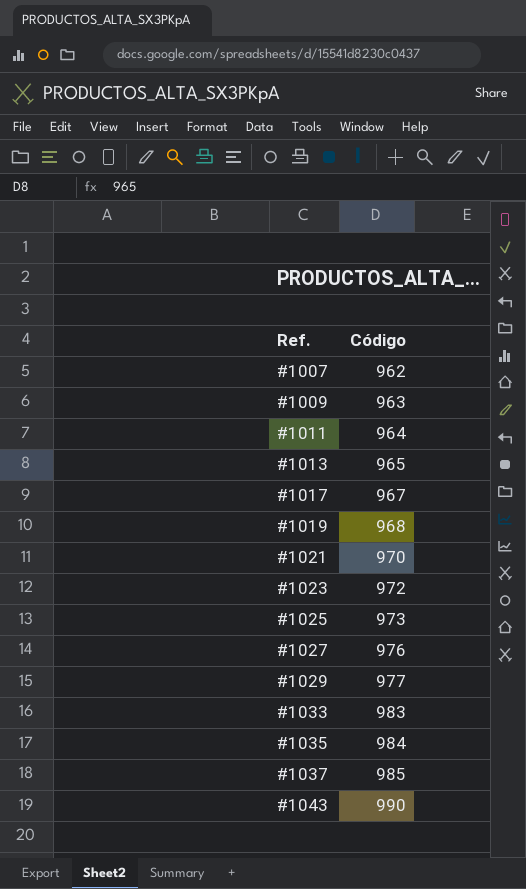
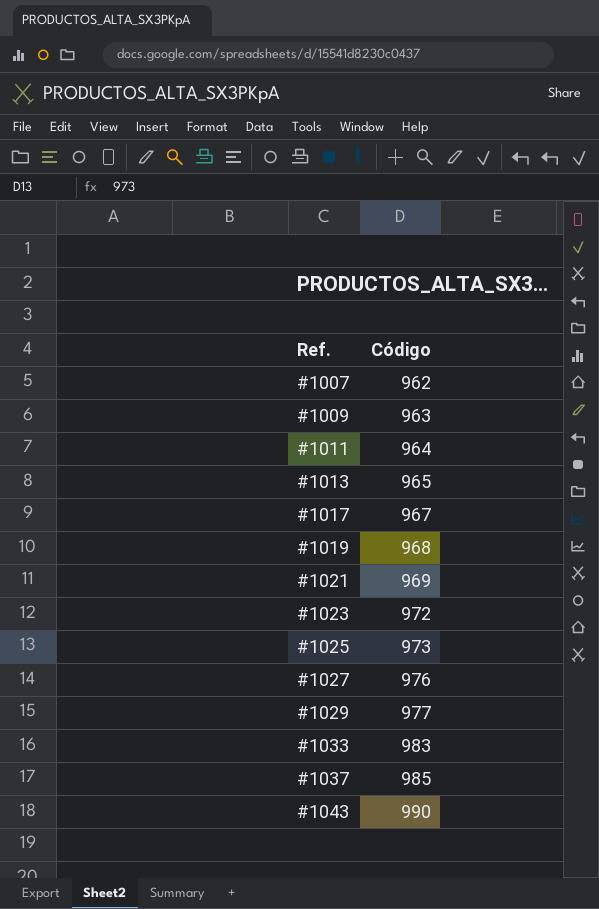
row #1035: 984 -> none
#1021 | Código: 970 -> 969

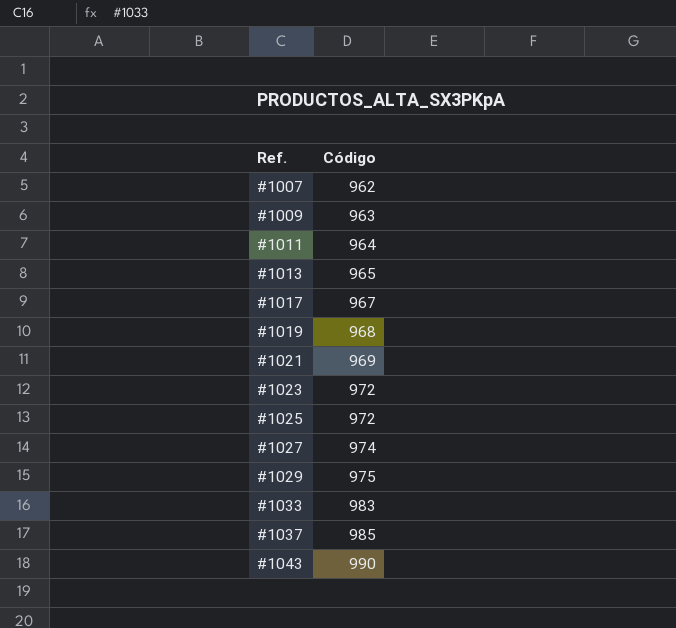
#1025 | Código: 973 -> 972
#1027 | Código: 976 -> 974
#1029 | Código: 977 -> 975

